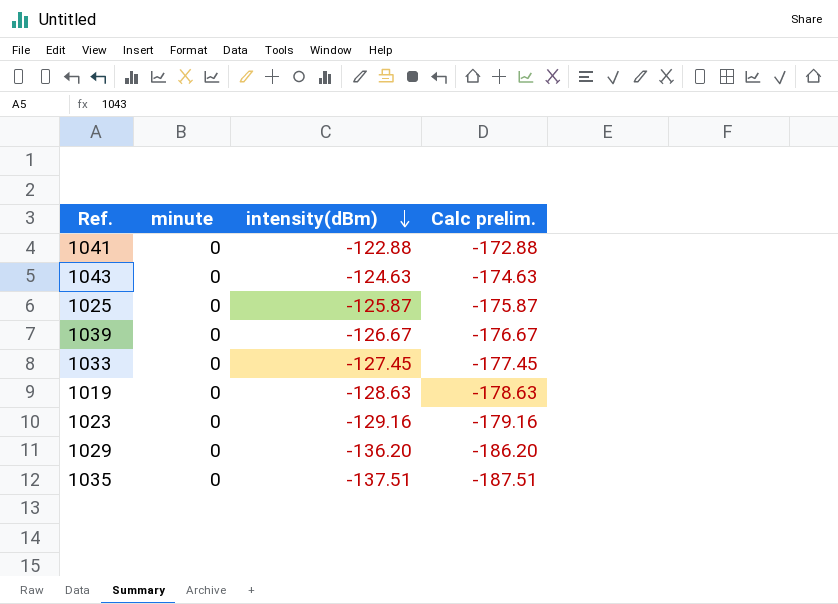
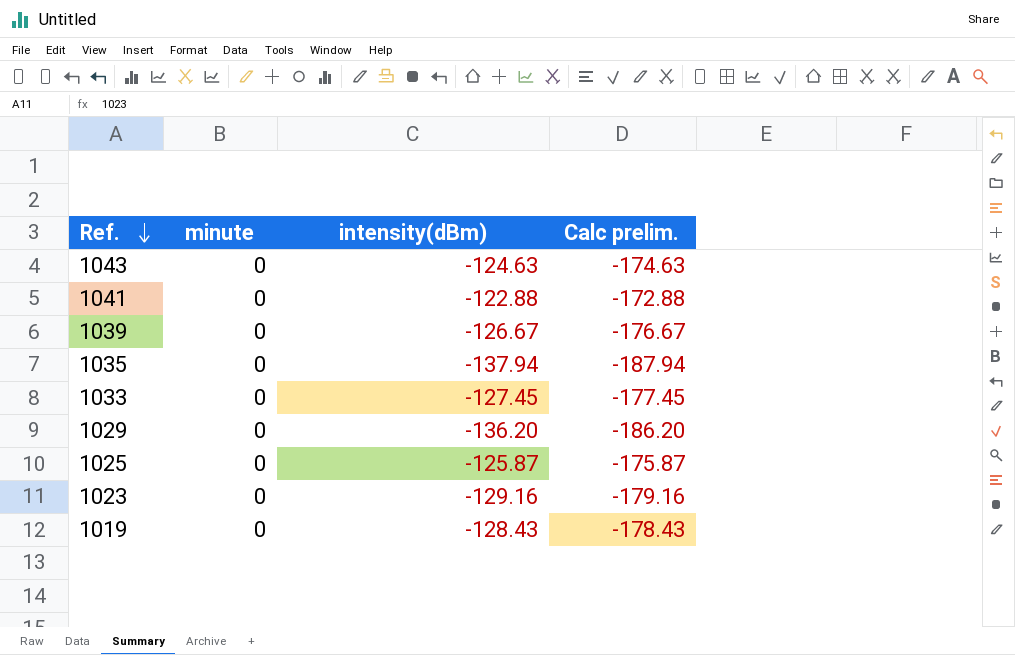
row order: intensity(dBm) descending -> Ref. descending
1035 | intensity(dBm): -137.51 -> -137.94
1035 | Calc prelim.: -187.51 -> -187.94
1019 | intensity(dBm): -128.63 -> -128.43
1019 | Calc prelim.: -178.63 -> -178.43

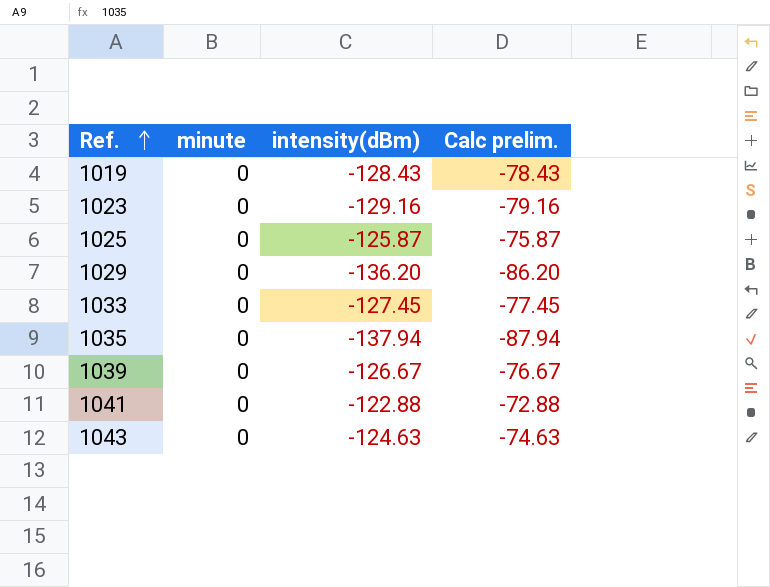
row order: Ref. descending -> Ref. ascending
column Calc prelim. | formula: [intensity(dBm)] - 50 -> [intensity(dBm)] + 50

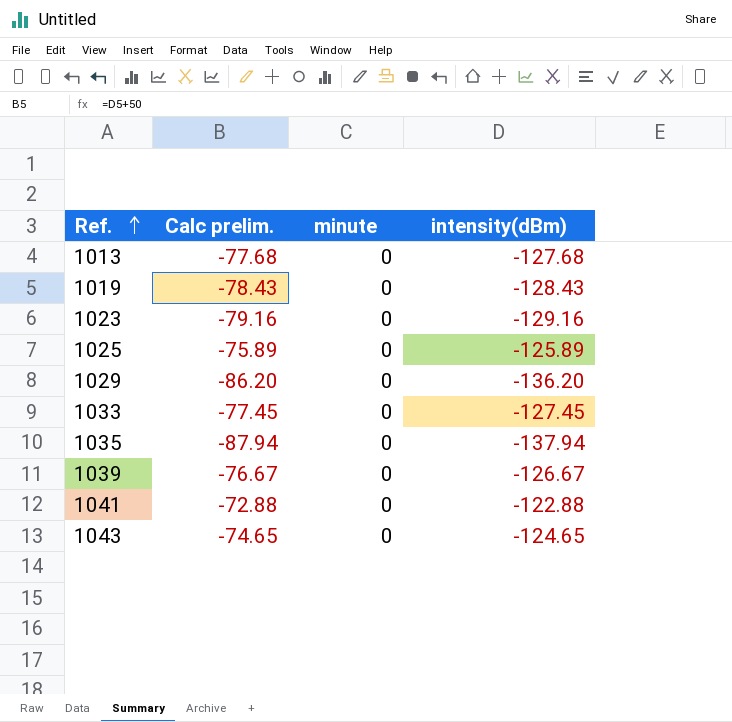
column Calc prelim. | position: 4 -> 2
row 1013: none -> -77.68 | 0 | -127.68
1025 | Calc prelim.: -75.87 -> -75.89
1025 | intensity(dBm): -125.87 -> -125.89
1043 | Calc prelim.: -74.63 -> -74.65
1043 | intensity(dBm): -124.63 -> -124.65

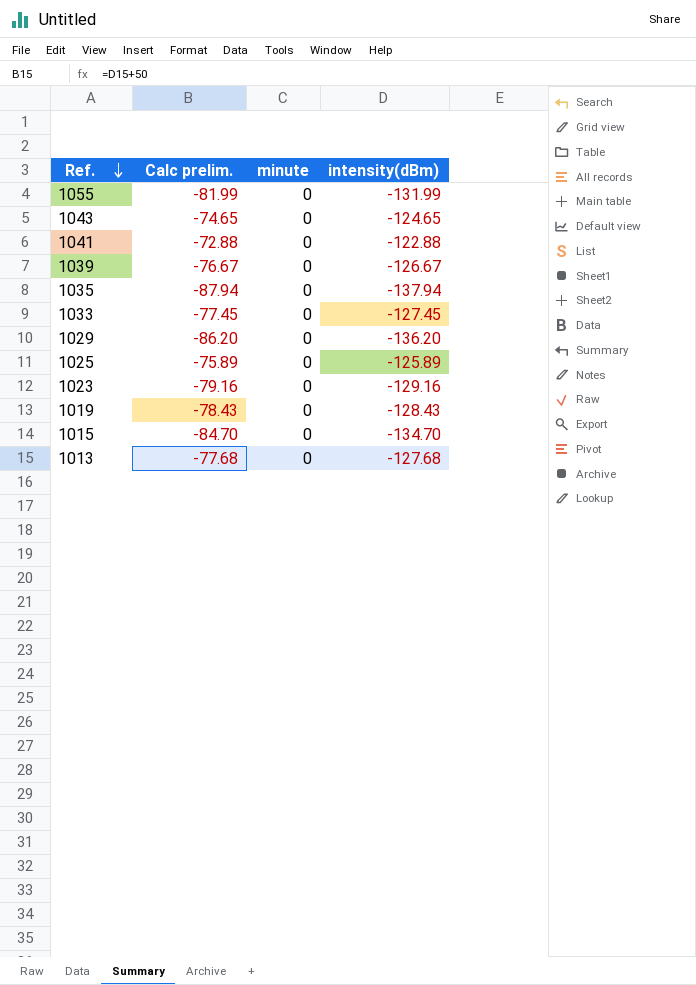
row order: Ref. ascending -> Ref. descending
row 1055: none -> -81.99 | 0 | -131.99
row 1015: none -> -84.70 | 0 | -134.70

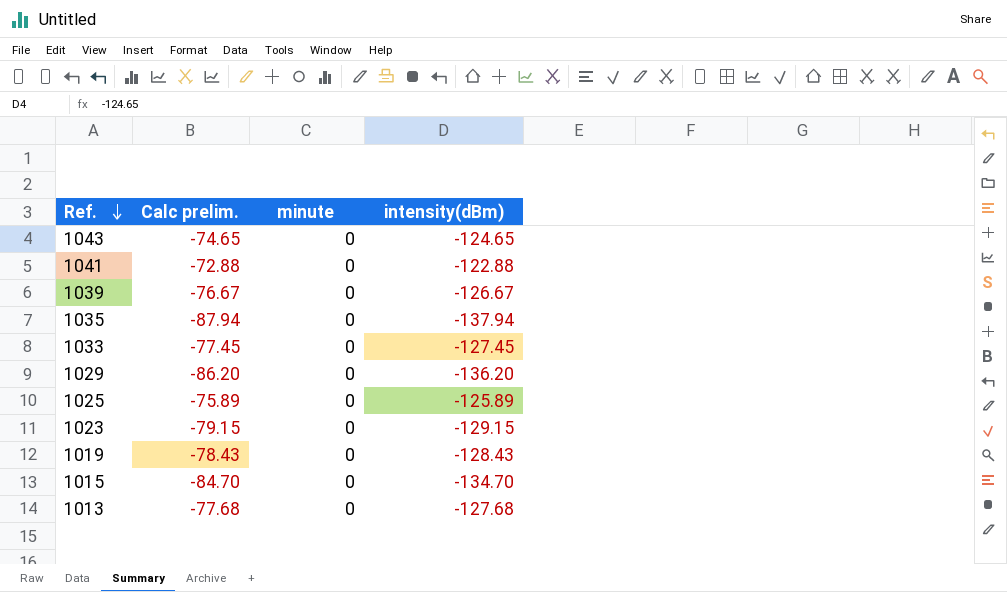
row 1055: -81.99 | 0 | -131.99 -> none
1023 | Calc prelim.: -79.16 -> -79.15
1023 | intensity(dBm): -129.16 -> -129.15

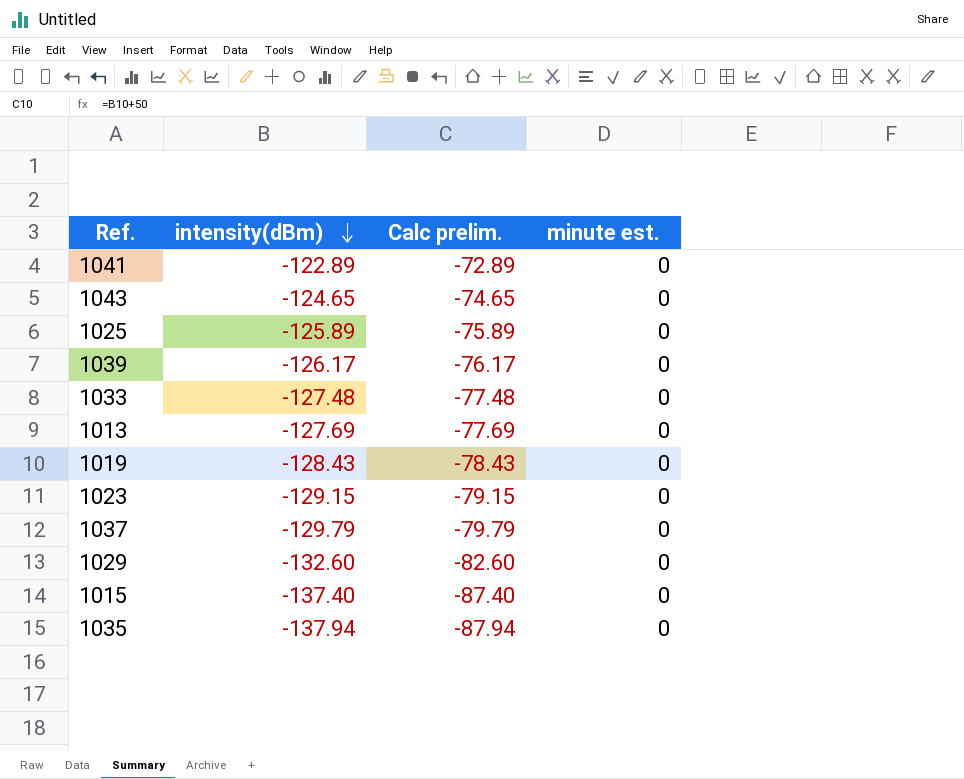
row order: Ref. descending -> intensity(dBm) descending
column intensity(dBm) | position: 4 -> 2
column name: minute -> minute est.
1041 | intensity(dBm): -122.88 -> -122.89
1041 | Calc prelim.: -72.88 -> -72.89
1039 | intensity(dBm): -126.67 -> -126.17
1039 | Calc prelim.: -76.67 -> -76.17
1033 | intensity(dBm): -127.45 -> -127.48
1033 | Calc prelim.: -77.45 -> -77.48
1013 | intensity(dBm): -127.68 -> -127.69
1013 | Calc prelim.: -77.68 -> -77.69
row 1037: none -> -129.79 | -79.79 | 0
1029 | intensity(dBm): -136.20 -> -132.60
1029 | Calc prelim.: -86.20 -> -82.60
1015 | intensity(dBm): -134.70 -> -137.40
1015 | Calc prelim.: -84.70 -> -87.40

